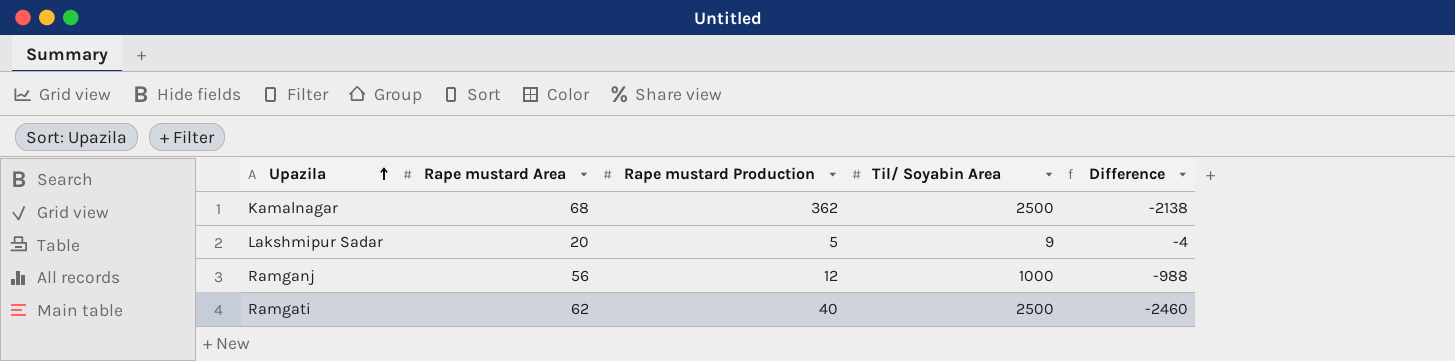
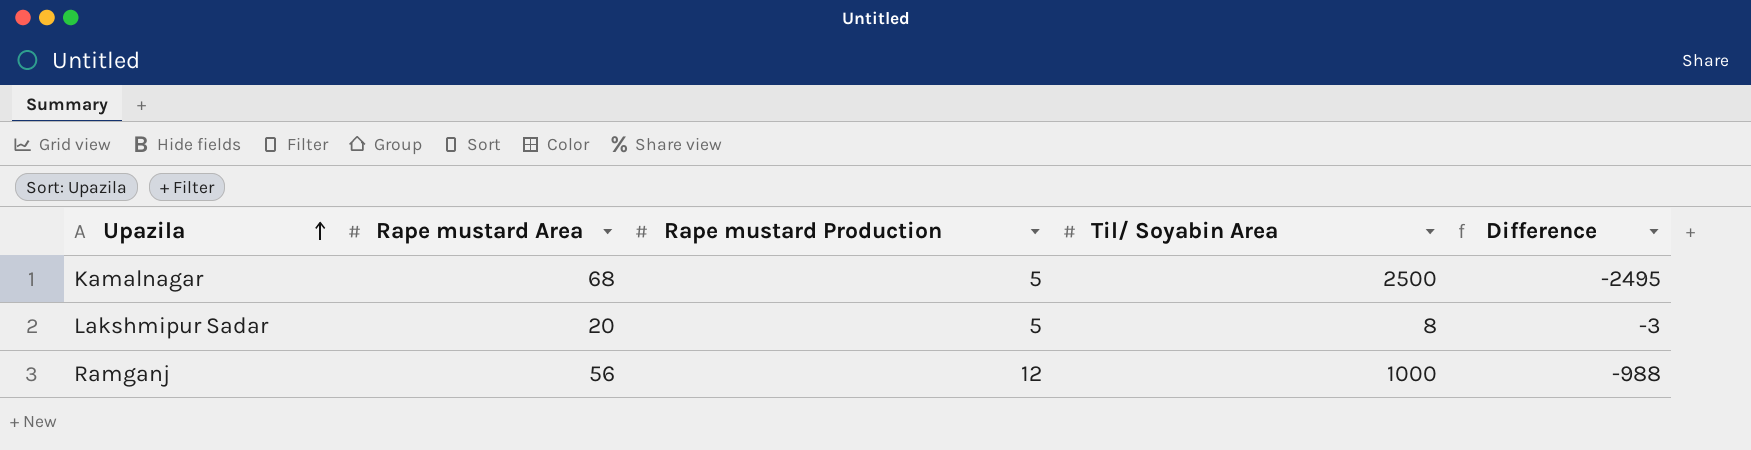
row Ramgati: 62 | 40 | 2500 | -2460 -> none
Kamalnagar | Rape mustard Production: 362 -> 5
Kamalnagar | Difference: -2138 -> -2495
Lakshmipur Sadar | Til/ Soyabin Area: 9 -> 8
Lakshmipur Sadar | Difference: -4 -> -3

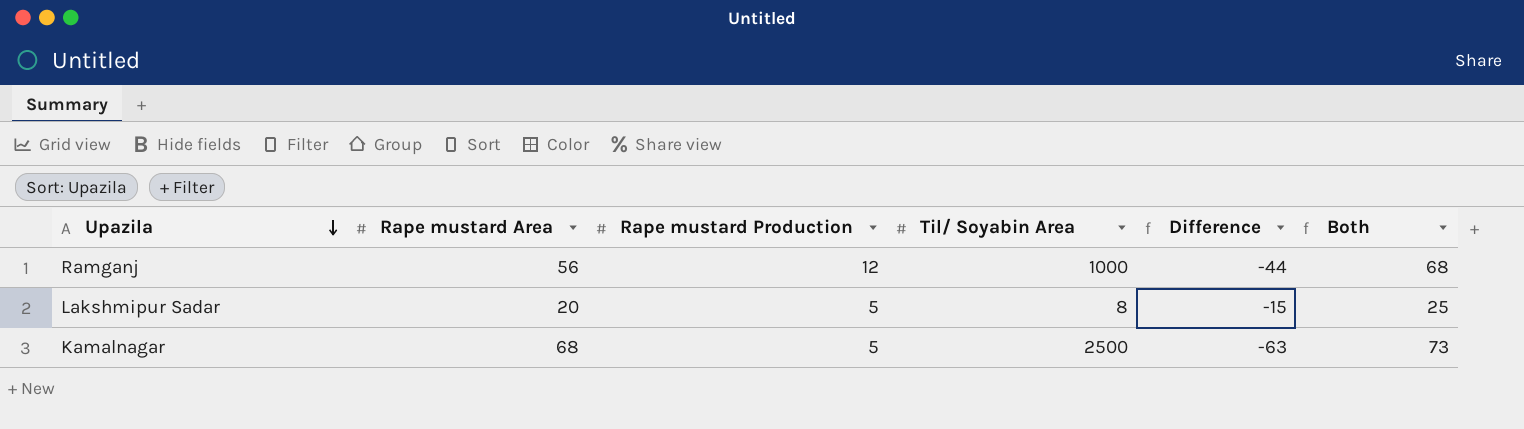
row order: Upazila ascending -> Upazila descending
column Difference | formula: [Rape mustard Production] - [Til/ Soyabin Area] -> [Rape mustard Production] - [Rape mustard Area]
column Both | formula: none -> [Rape mustard Area] + [Rape mustard Production]

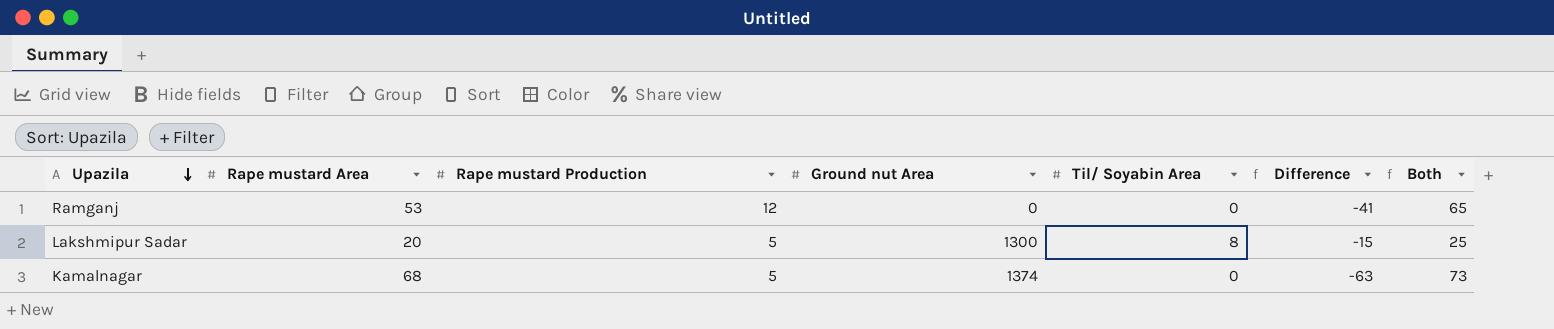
column Ground nut Area | position: none -> 4
Ramganj | Rape mustard Area: 56 -> 53
Ramganj | Til/ Soyabin Area: 1000 -> 0
Ramganj | Difference: -44 -> -41
Ramganj | Both: 68 -> 65
Kamalnagar | Til/ Soyabin Area: 2500 -> 0

